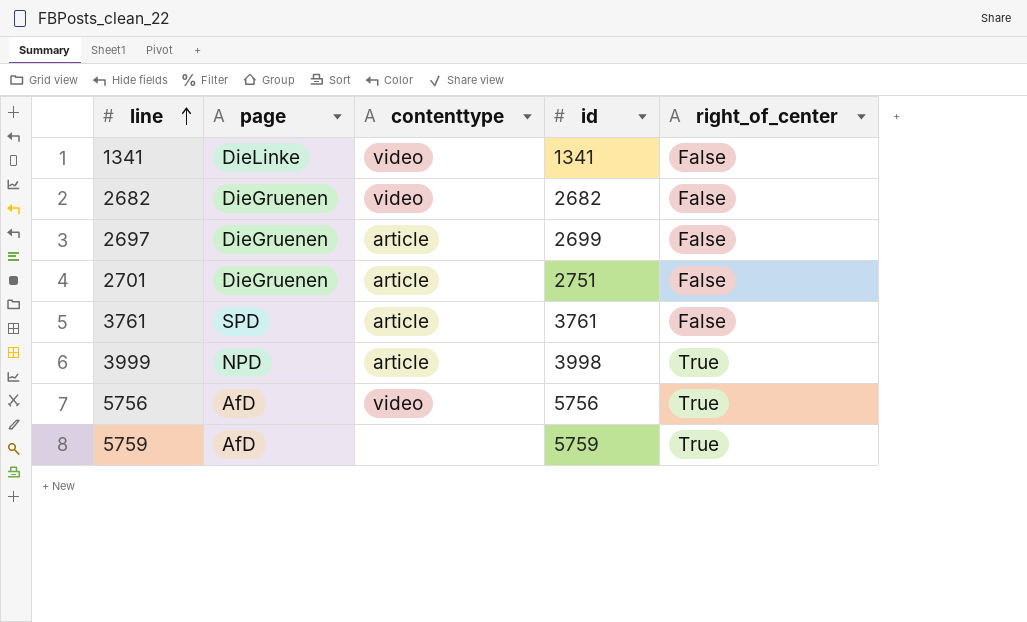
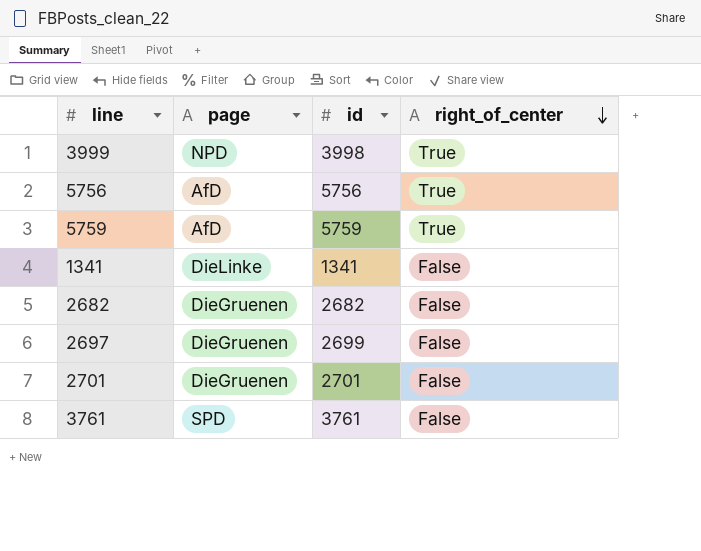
row order: line ascending -> right_of_center descending
column contenttype | position: 3 -> none
2701 | id: 2751 -> 2701

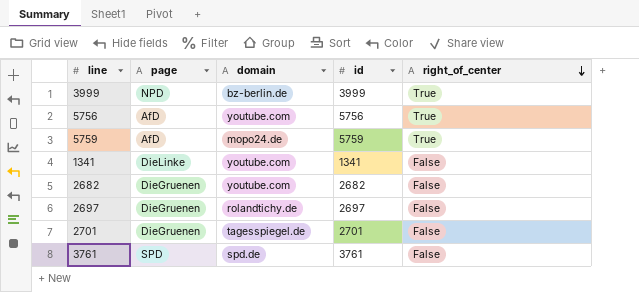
column domain | position: none -> 3
3999 | id: 3998 -> 3999
2697 | id: 2699 -> 2697

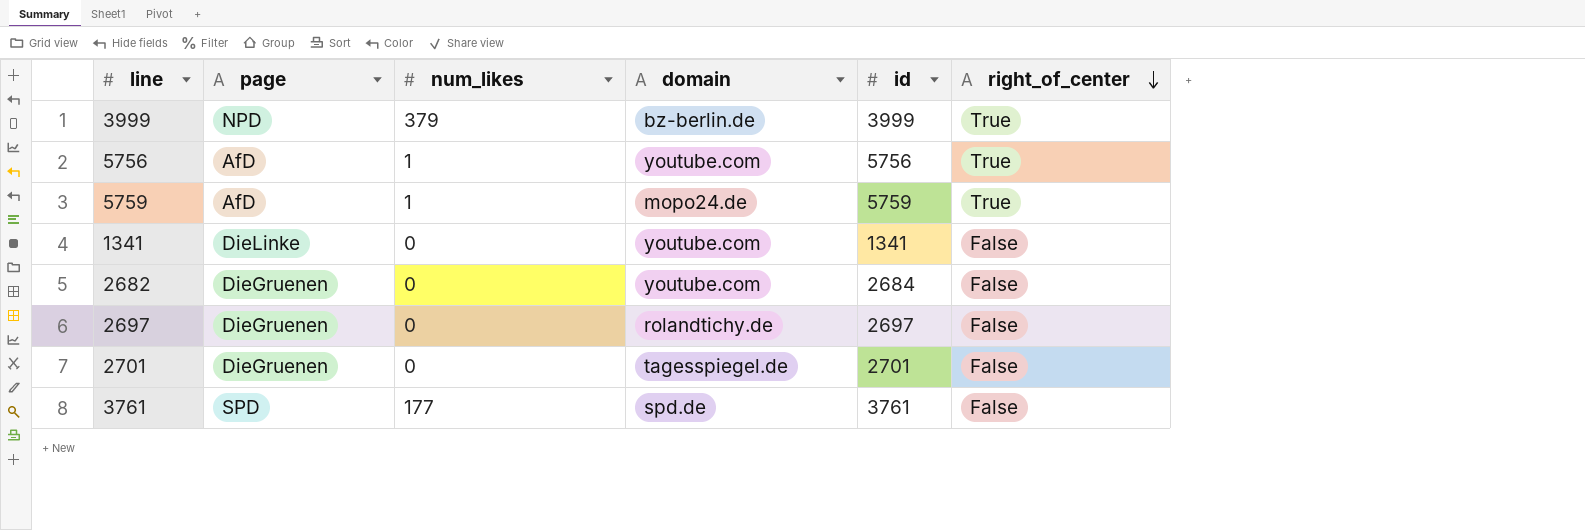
column num_likes | position: none -> 3
2682 | id: 2682 -> 2684

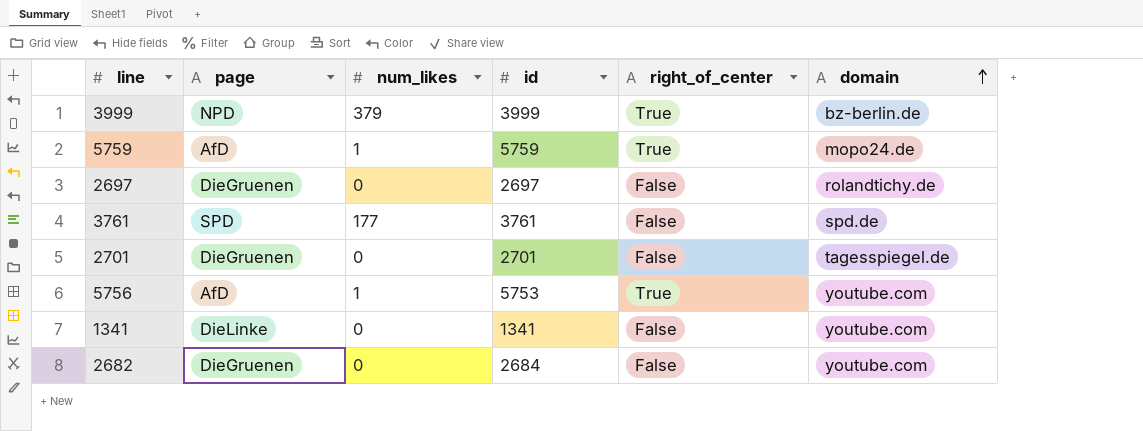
row order: right_of_center descending -> domain ascending
column domain | position: 4 -> 6
5756 | id: 5756 -> 5753

